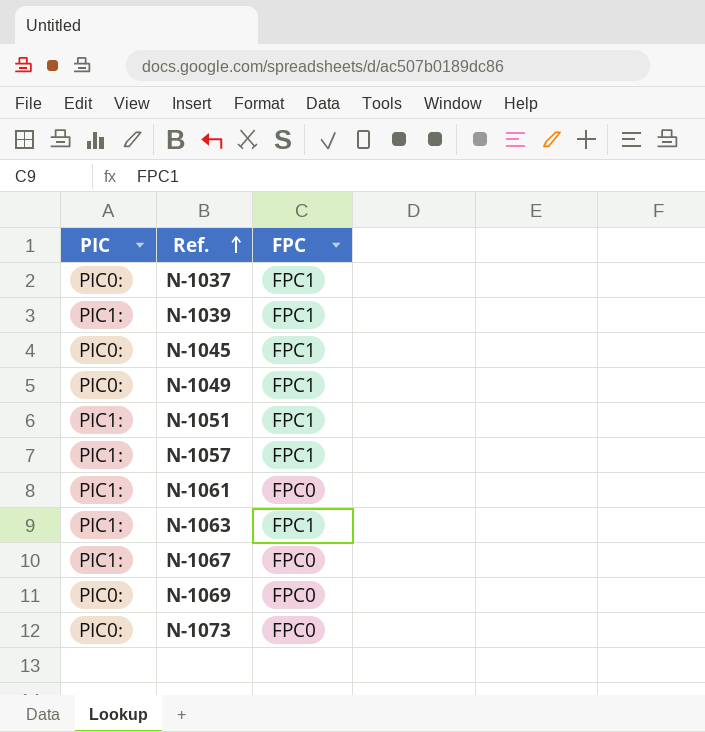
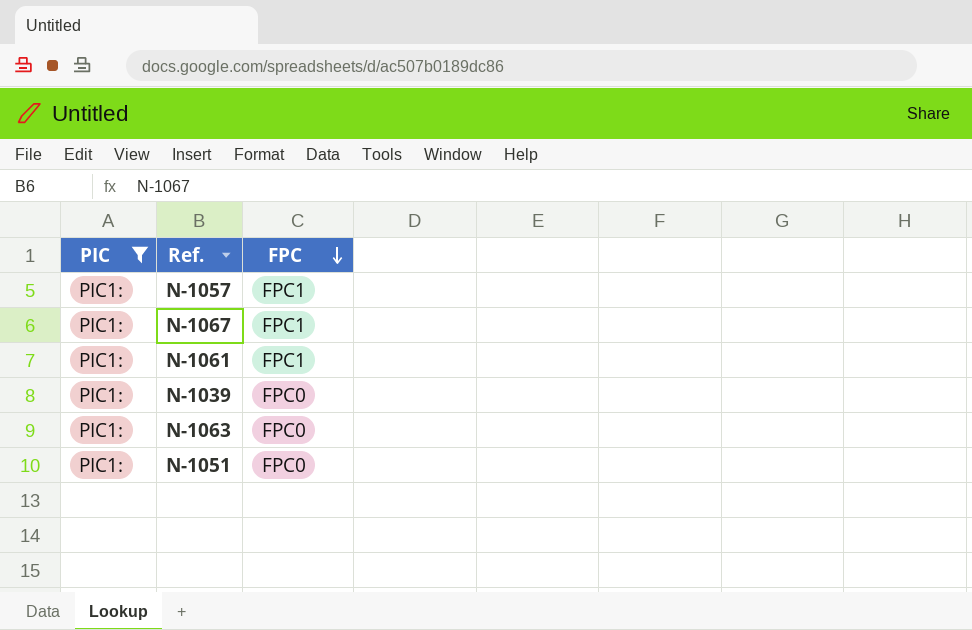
filter: none -> PIC = PIC1:
row order: Ref. ascending -> FPC descending
N-1067 | FPC: FPC0 -> FPC1
N-1061 | FPC: FPC0 -> FPC1
N-1039 | FPC: FPC1 -> FPC0
N-1063 | FPC: FPC1 -> FPC0
N-1051 | FPC: FPC1 -> FPC0

